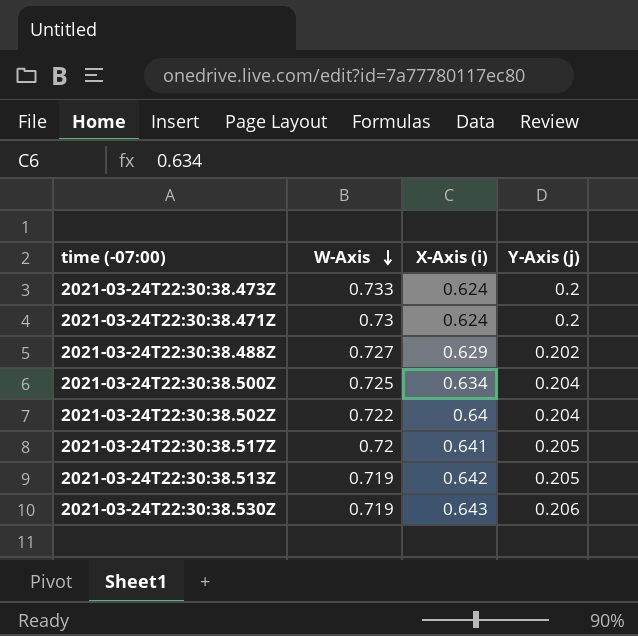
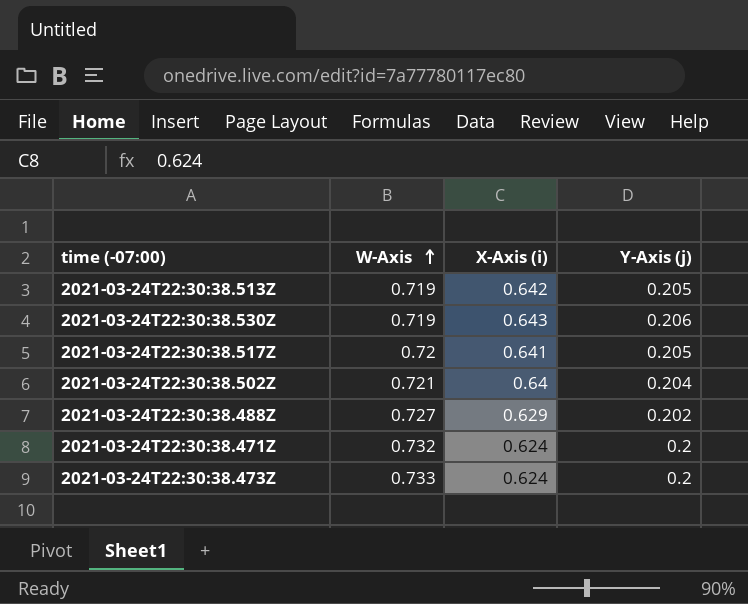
row order: W-Axis descending -> W-Axis ascending
row 2021-03-24T22:30:38.500Z: 0.725 | 0.634 | 0.204 -> none
2021-03-24T22:30:38.502Z | W-Axis: 0.722 -> 0.721
2021-03-24T22:30:38.471Z | W-Axis: 0.73 -> 0.732

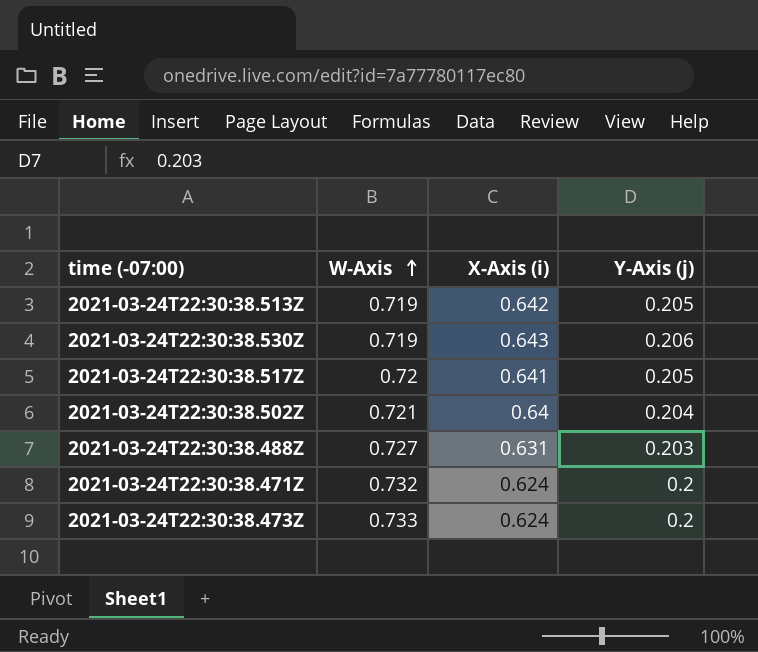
2021-03-24T22:30:38.488Z | X-Axis (i): 0.629 -> 0.631
2021-03-24T22:30:38.488Z | Y-Axis (j): 0.202 -> 0.203

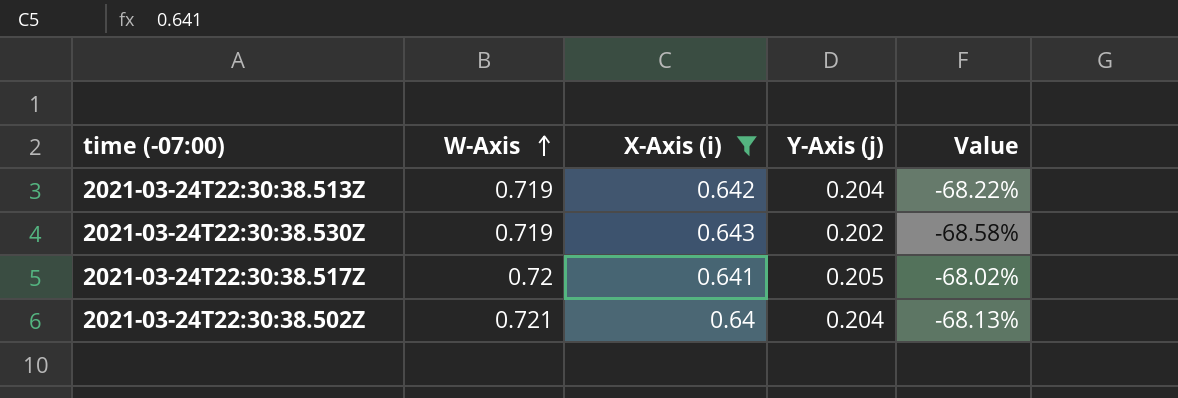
filter: none -> X-Axis (i) >= 0.64
column Value | formula: none -> ([Y-Axis (j)] - [X-Axis (i)]) / [X-Axis (i)]
2021-03-24T22:30:38.513Z | Y-Axis (j): 0.205 -> 0.204
2021-03-24T22:30:38.530Z | Y-Axis (j): 0.206 -> 0.202

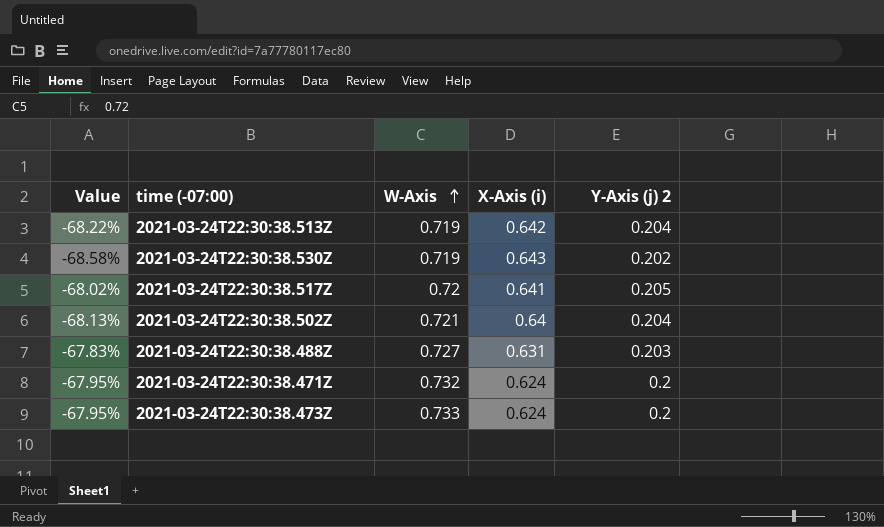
filter: X-Axis (i) >= 0.64 -> none
column Value | position: 5 -> 1
column name: Y-Axis (j) -> Y-Axis (j) 2

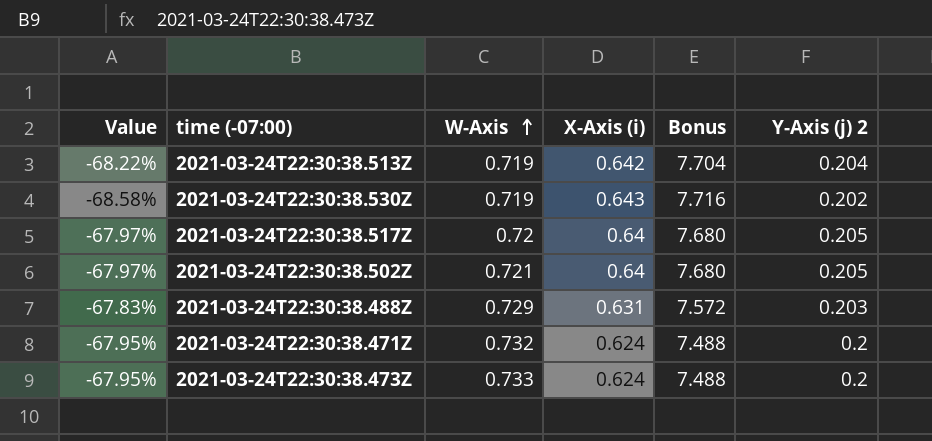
column Bonus | formula: none -> [X-Axis (i)] * 12
2021-03-24T22:30:38.517Z | Value: -68.02% -> -67.97%
2021-03-24T22:30:38.517Z | X-Axis (i): 0.641 -> 0.64
2021-03-24T22:30:38.502Z | Value: -68.13% -> -67.97%
2021-03-24T22:30:38.502Z | Y-Axis (j) 2: 0.204 -> 0.205
2021-03-24T22:30:38.488Z | W-Axis: 0.727 -> 0.729

